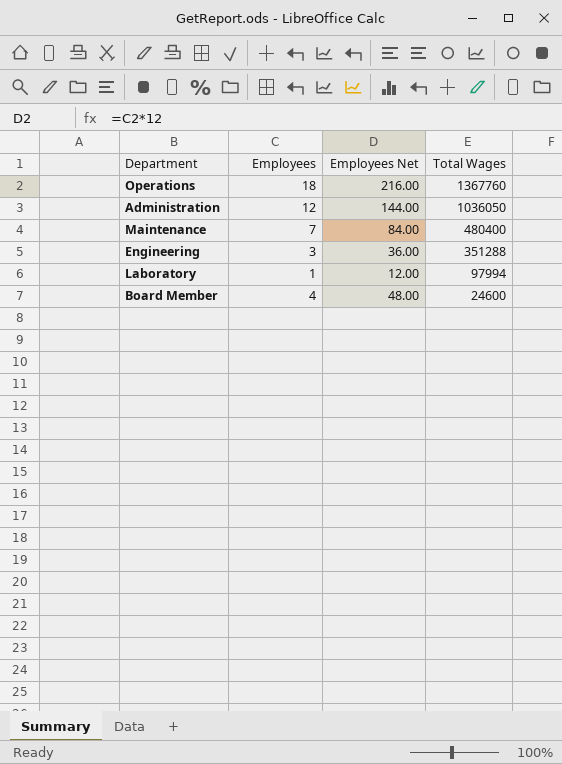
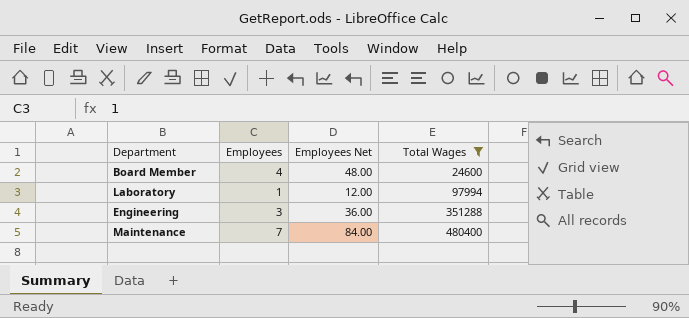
filter: none -> Total Wages <= 480400
row order: Total Wages descending -> Total Wages ascending

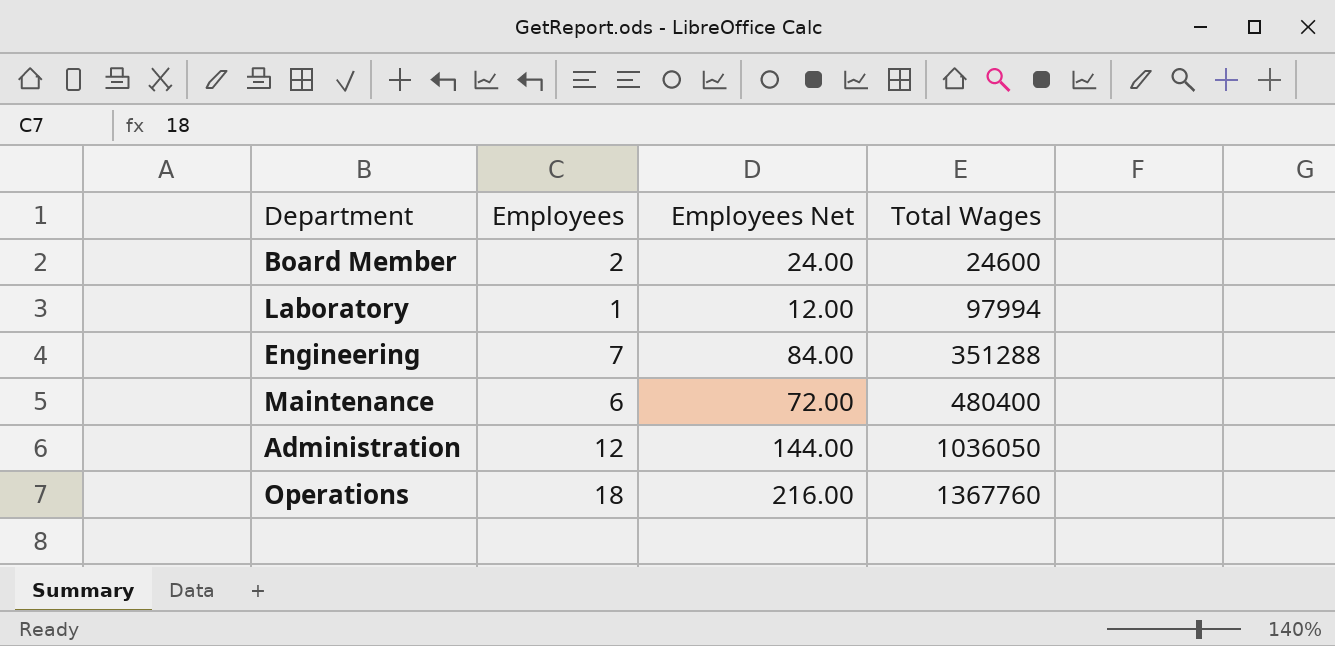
filter: Total Wages <= 480400 -> none
Board Member | Employees: 4 -> 2
Board Member | Employees Net: 48.00 -> 24.00
Engineering | Employees: 3 -> 7
Engineering | Employees Net: 36.00 -> 84.00
Maintenance | Employees: 7 -> 6
Maintenance | Employees Net: 84.00 -> 72.00

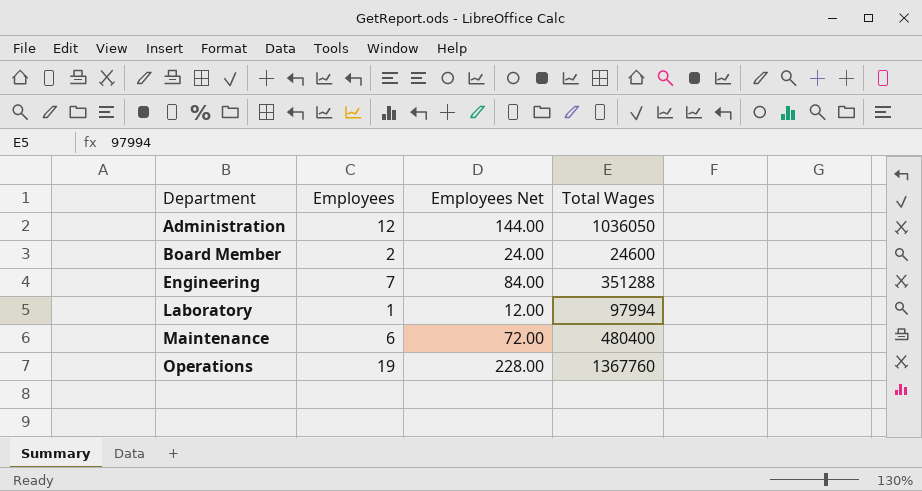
row order: Total Wages ascending -> Department ascending
Operations | Employees: 18 -> 19
Operations | Employees Net: 216.00 -> 228.00

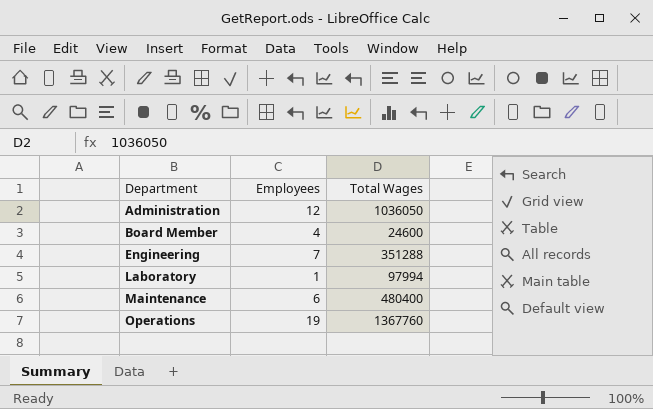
column Employees Net | formula: [Employees] * 12 -> none
Board Member | Employees: 2 -> 4

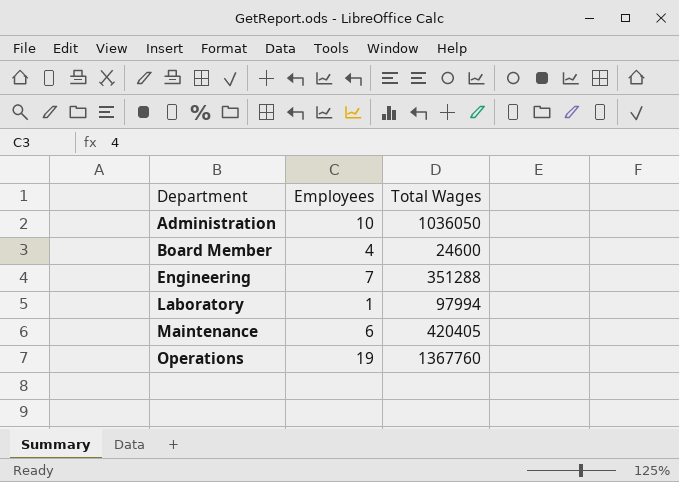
Administration | Employees: 12 -> 10
Maintenance | Total Wages: 480400 -> 420405

